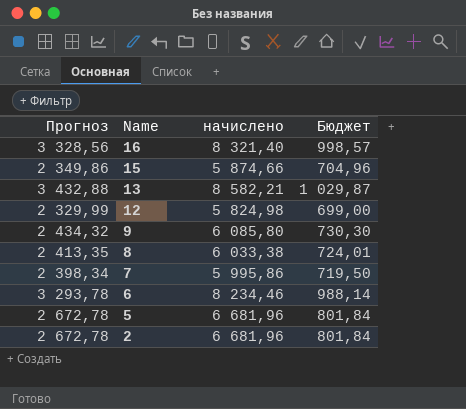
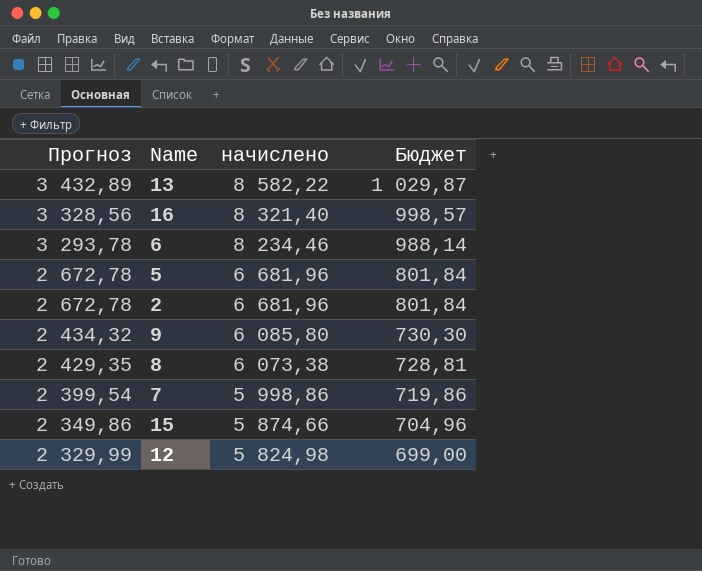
row order: Name descending -> Прогноз descending
13 | Прогноз: 3 432,88 -> 3 432,89
13 | начислено: 8 582,21 -> 8 582,22
8 | Прогноз: 2 413,35 -> 2 429,35
8 | начислено: 6 033,38 -> 6 073,38
8 | Бюджет: 724,01 -> 728,81
7 | Прогноз: 2 398,34 -> 2 399,54
7 | начислено: 5 995,86 -> 5 998,86
7 | Бюджет: 719,50 -> 719,86

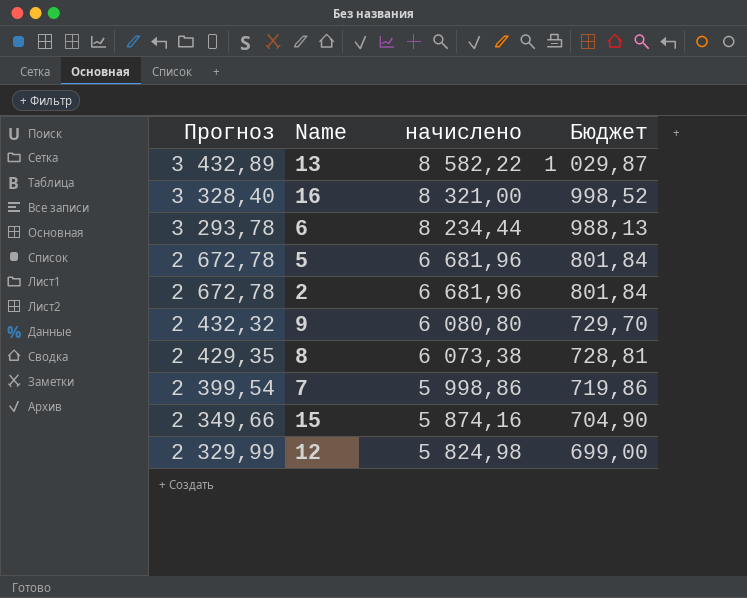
16 | Прогноз: 3 328,56 -> 3 328,40
16 | начислено: 8 321,40 -> 8 321,00
16 | Бюджет: 998,57 -> 998,52
6 | начислено: 8 234,46 -> 8 234,44
6 | Бюджет: 988,14 -> 988,13
9 | Прогноз: 2 434,32 -> 2 432,32
9 | начислено: 6 085,80 -> 6 080,80
9 | Бюджет: 730,30 -> 729,70
15 | Прогноз: 2 349,86 -> 2 349,66
15 | начислено: 5 874,66 -> 5 874,16
15 | Бюджет: 704,96 -> 704,90

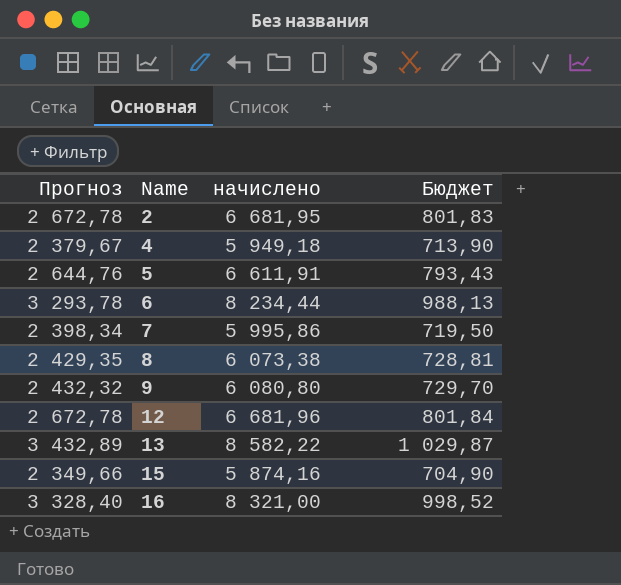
row order: Прогноз descending -> Name ascending
2 | начислено: 6 681,96 -> 6 681,95
2 | Бюджет: 801,84 -> 801,83
row 4: none -> 2 379,67 | 5 949,18 | 713,90
5 | Прогноз: 2 672,78 -> 2 644,76
5 | начислено: 6 681,96 -> 6 611,91
5 | Бюджет: 801,84 -> 793,43
7 | Прогноз: 2 399,54 -> 2 398,34
7 | начислено: 5 998,86 -> 5 995,86
7 | Бюджет: 719,86 -> 719,50
12 | Прогноз: 2 329,99 -> 2 672,78
12 | начислено: 5 824,98 -> 6 681,96
12 | Бюджет: 699,00 -> 801,84

